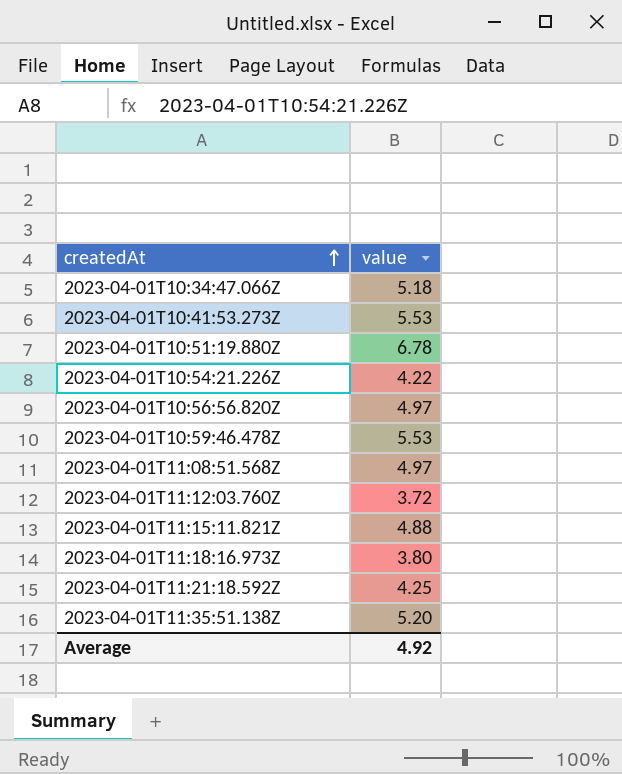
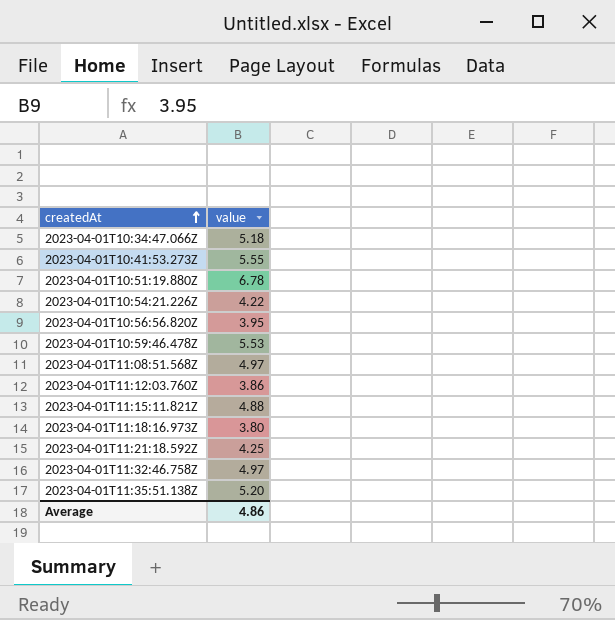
2023-04-01T10:41:53.273Z | value: 5.53 -> 5.55
2023-04-01T10:56:56.820Z | value: 4.97 -> 3.95
2023-04-01T11:12:03.760Z | value: 3.72 -> 3.86
row 2023-04-01T11:32:46.758Z: none -> 4.97
Average | value: 4.92 -> 4.86

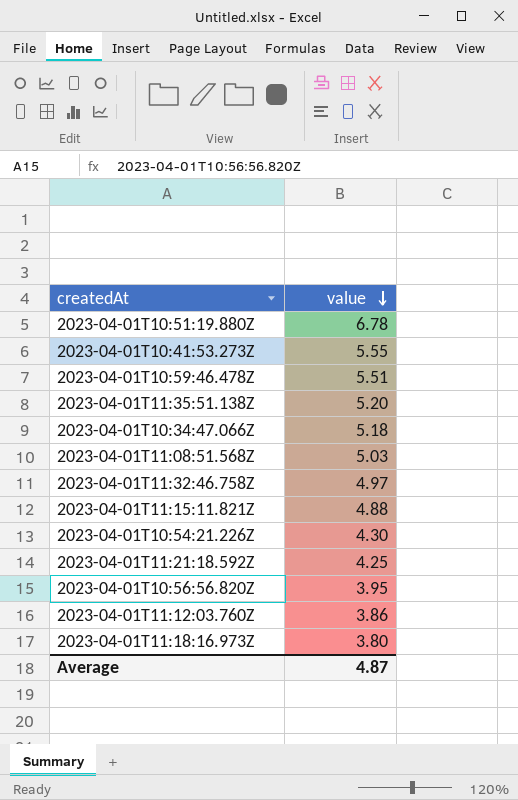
row order: createdAt ascending -> value descending
2023-04-01T10:59:46.478Z | value: 5.53 -> 5.51
2023-04-01T11:08:51.568Z | value: 4.97 -> 5.03
2023-04-01T10:54:21.226Z | value: 4.22 -> 4.30
Average | value: 4.86 -> 4.87

